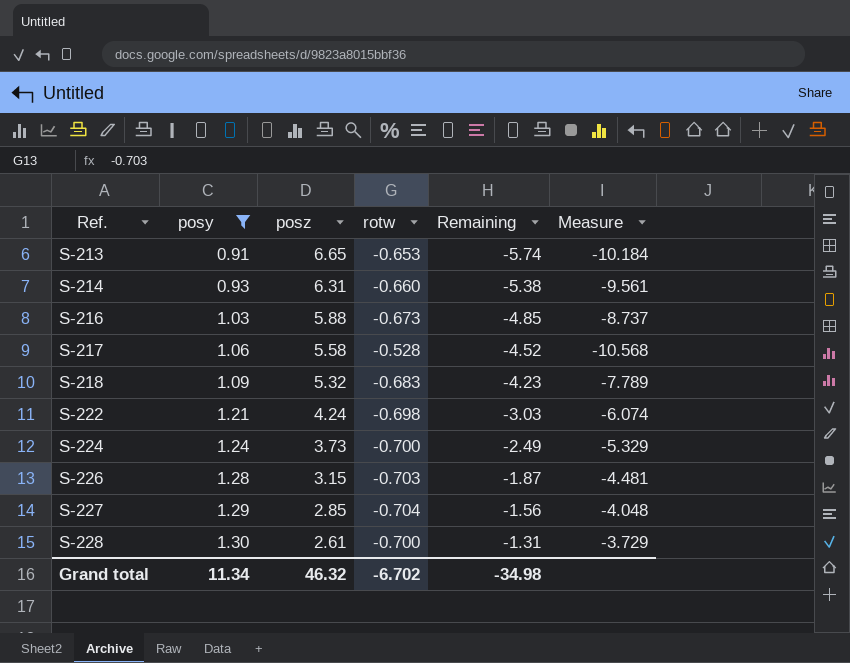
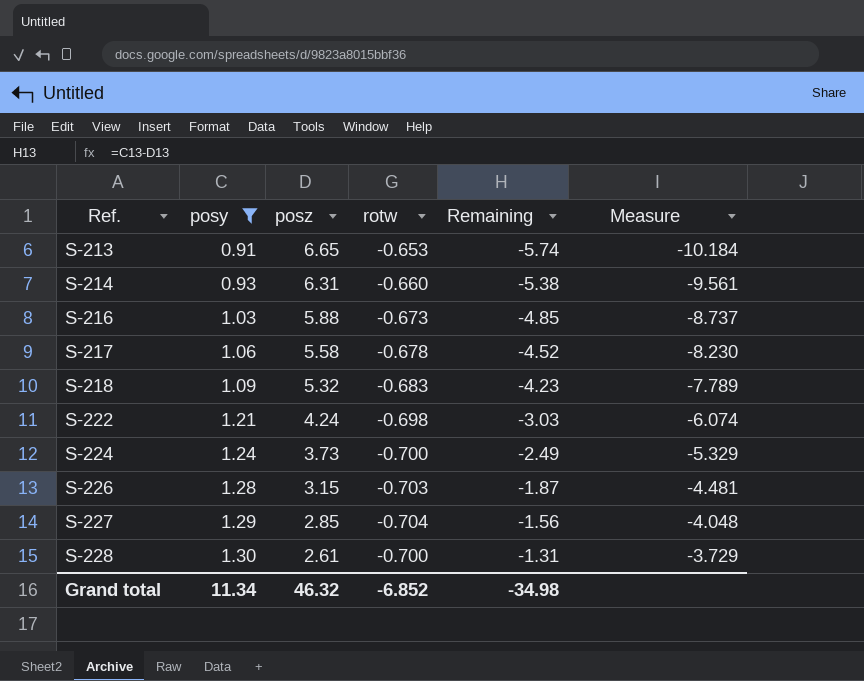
S-217 | rotw: -0.528 -> -0.678
S-217 | Measure: -10.568 -> -8.230
Grand total | rotw: -6.702 -> -6.852

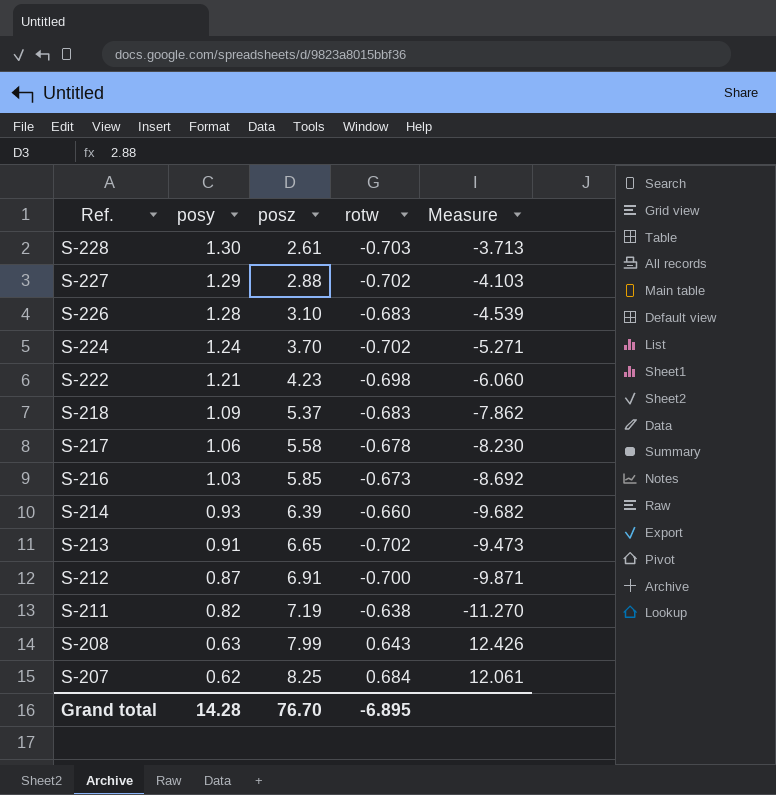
filter: posy >= 0.91 -> none
row order: Ref. ascending -> Ref. descending
column Remaining | formula: [posy] - [posz] -> none
S-228 | rotw: -0.700 -> -0.703
S-228 | Measure: -3.729 -> -3.713
S-227 | posz: 2.85 -> 2.88
S-227 | rotw: -0.704 -> -0.702
S-227 | Measure: -4.048 -> -4.103
S-226 | posz: 3.15 -> 3.10
S-226 | rotw: -0.703 -> -0.683
S-226 | Measure: -4.481 -> -4.539
S-224 | posz: 3.73 -> 3.70
S-224 | rotw: -0.700 -> -0.702
S-224 | Measure: -5.329 -> -5.271
S-222 | posz: 4.24 -> 4.23
S-222 | Measure: -6.074 -> -6.060
S-218 | posz: 5.32 -> 5.37
S-218 | Measure: -7.789 -> -7.862
S-216 | posz: 5.88 -> 5.85
S-216 | Measure: -8.737 -> -8.692
S-214 | posz: 6.31 -> 6.39
S-214 | Measure: -9.561 -> -9.682
S-213 | rotw: -0.653 -> -0.702
S-213 | Measure: -10.184 -> -9.473
Grand total | posy: 11.34 -> 14.28
Grand total | posz: 46.32 -> 76.70
Grand total | rotw: -6.852 -> -6.895

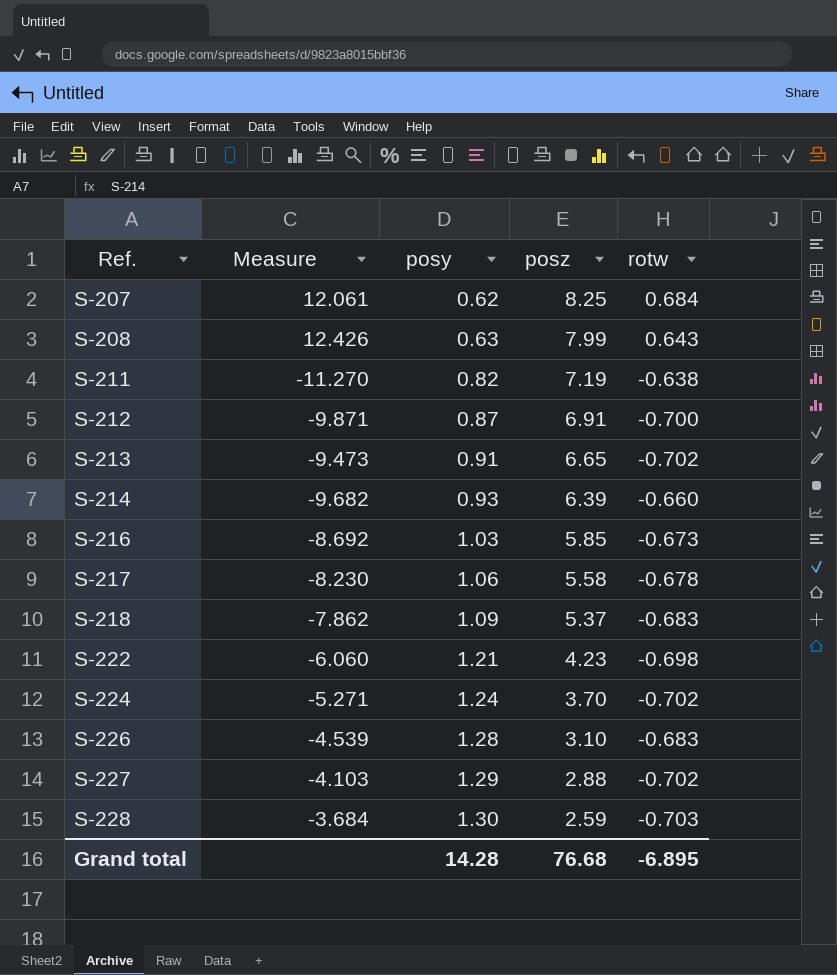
row order: Ref. descending -> Ref. ascending
column Measure | position: 5 -> 2
S-228 | Measure: -3.713 -> -3.684
S-228 | posz: 2.61 -> 2.59
Grand total | posz: 76.70 -> 76.68

